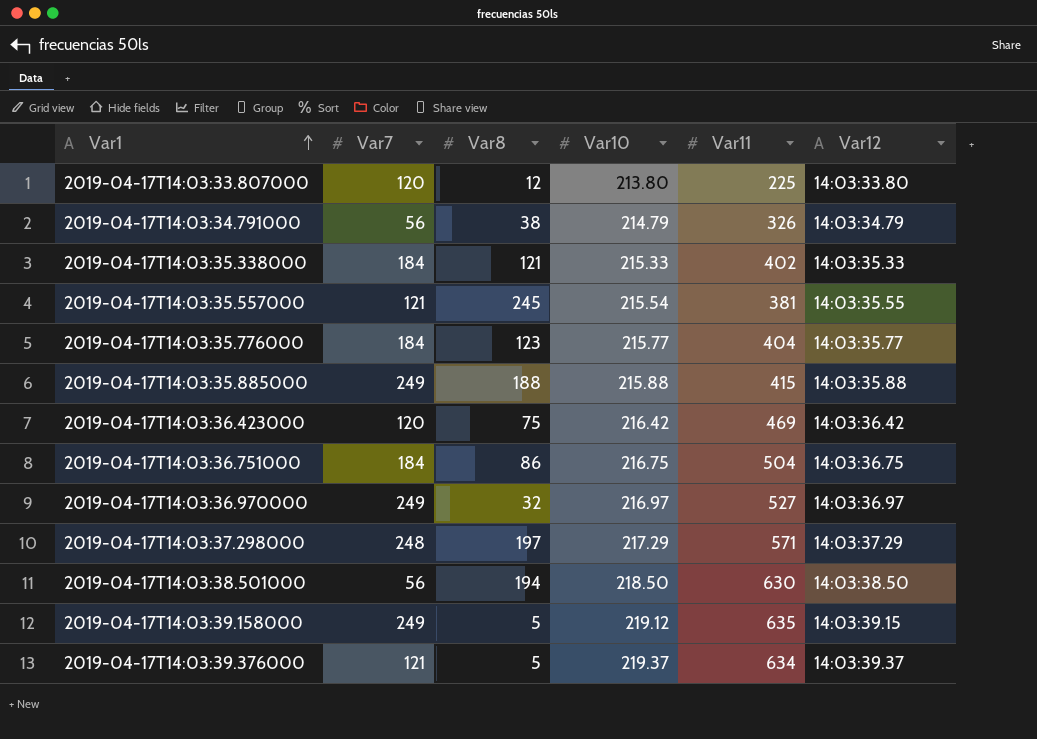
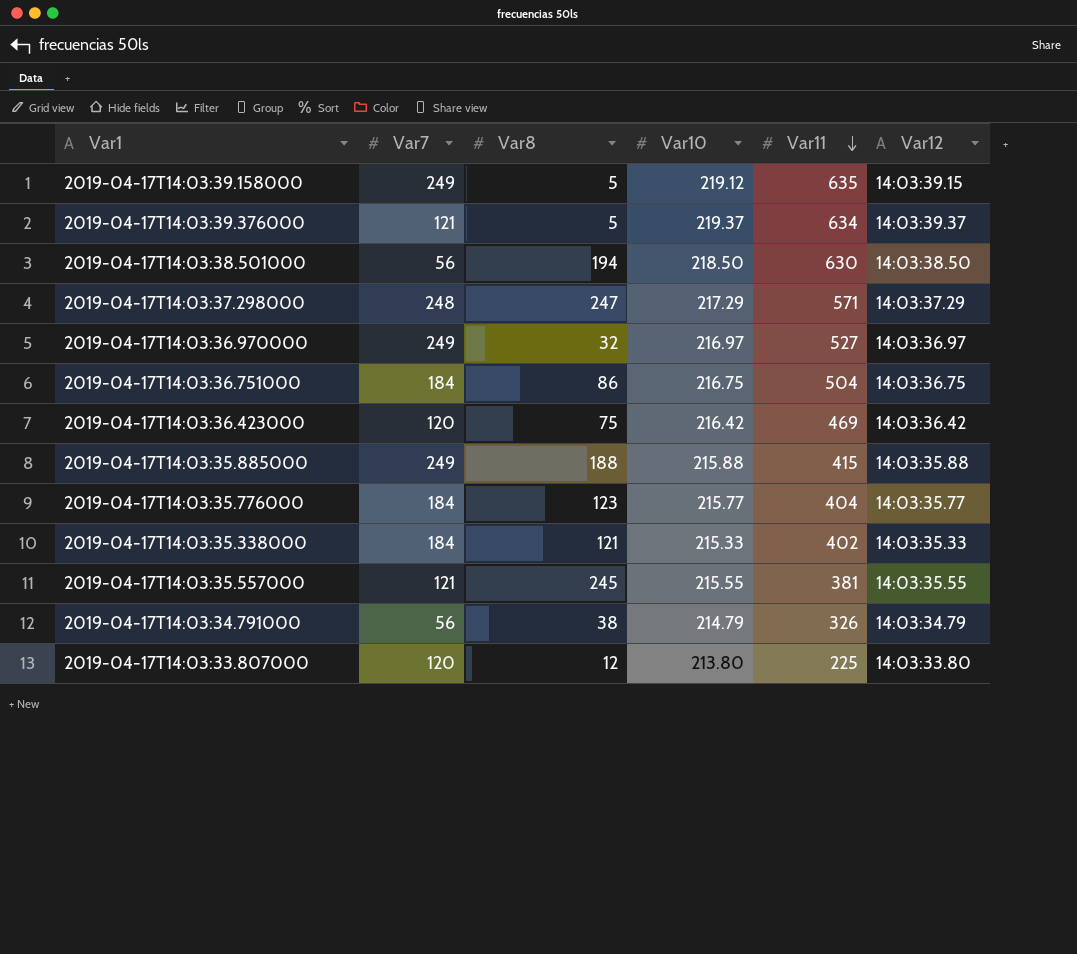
row order: Var1 ascending -> Var11 descending
2019-04-17T14:03:37.298000 | Var8: 197 -> 247
2019-04-17T14:03:35.557000 | Var10: 215.54 -> 215.55

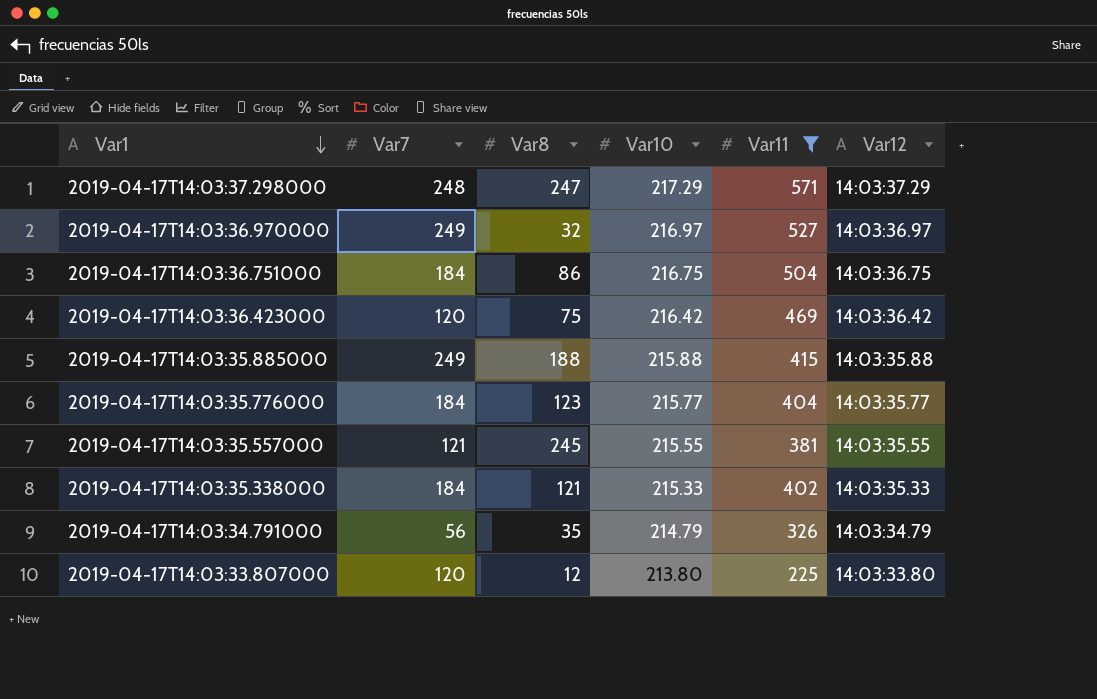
filter: none -> Var11 <= 571
row order: Var11 descending -> Var1 descending
2019-04-17T14:03:34.791000 | Var8: 38 -> 35

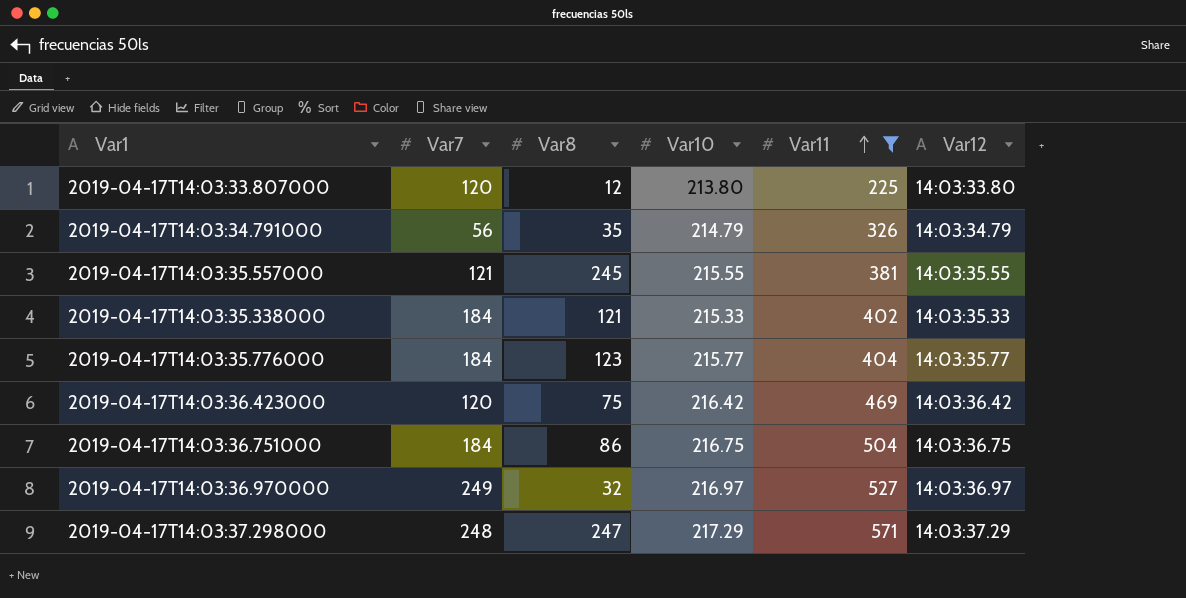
row order: Var1 descending -> Var11 ascending
row 2019-04-17T14:03:35.885000: 249 | 188 | 215.88 | 415 | 14:03:35.88 -> none

